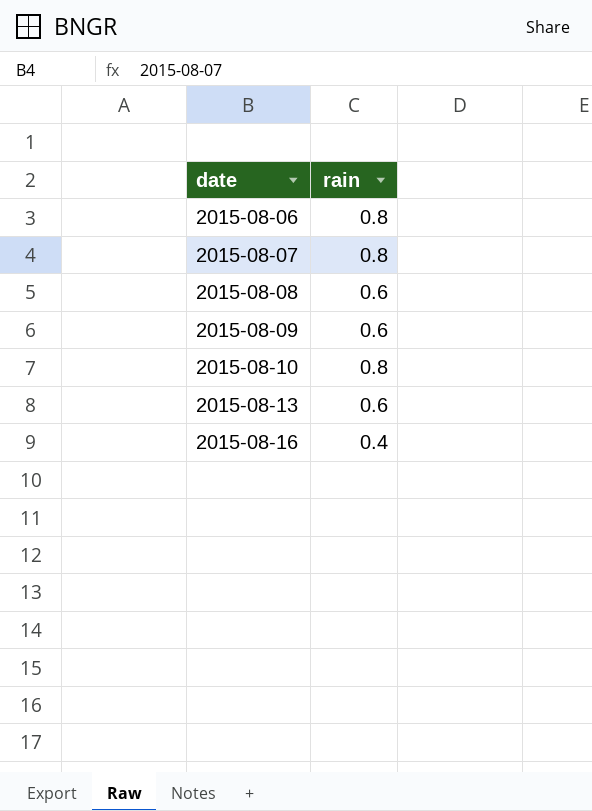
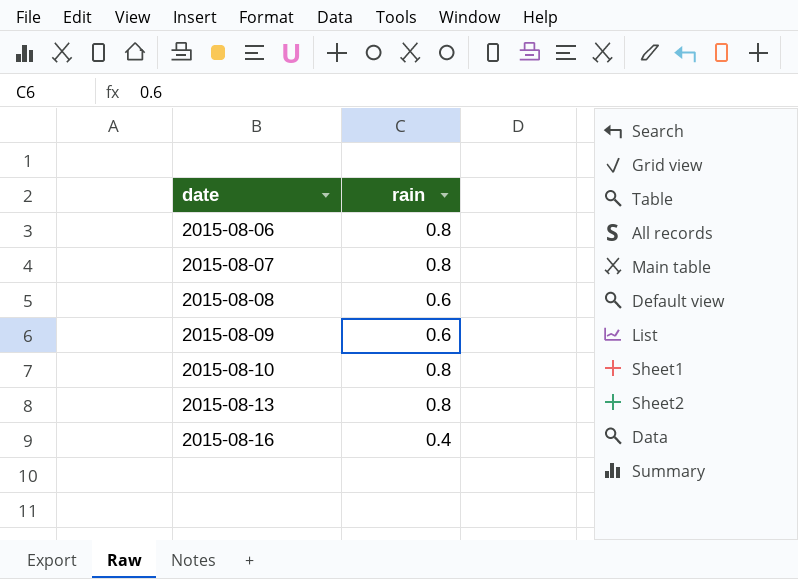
2015-08-13 | rain: 0.6 -> 0.8

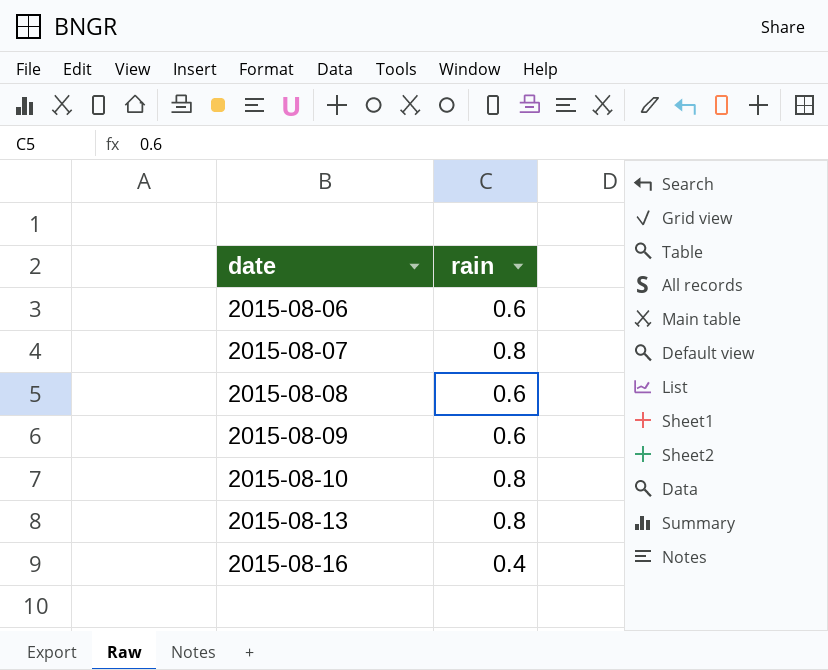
2015-08-06 | rain: 0.8 -> 0.6

